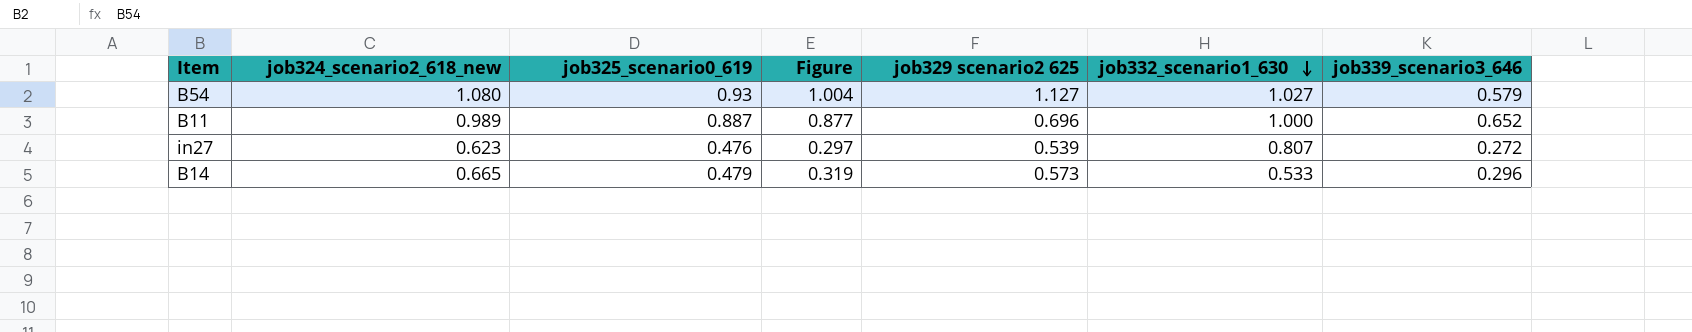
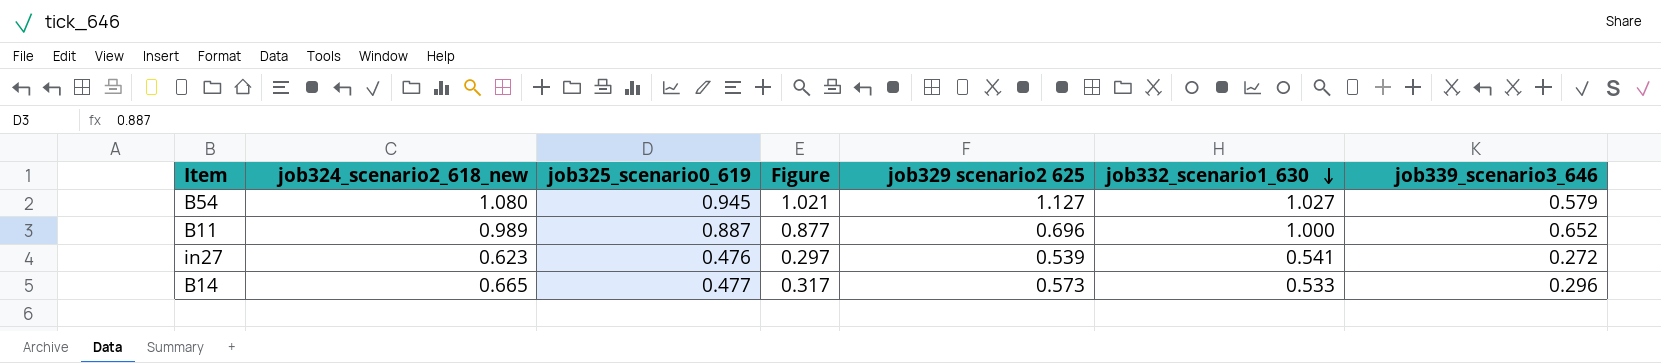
B54 | job325_scenario0_619: 0.93 -> 0.945
B54 | Figure: 1.004 -> 1.021
in27 | job332_scenario1_630: 0.807 -> 0.541
B14 | job325_scenario0_619: 0.479 -> 0.477
B14 | Figure: 0.319 -> 0.317

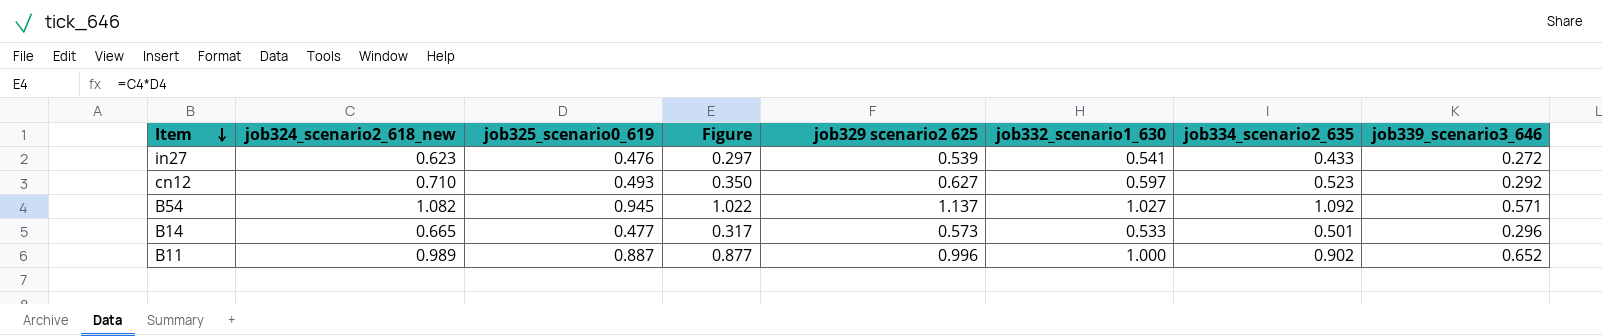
row order: job332_scenario1_630 descending -> Item descending
column job334_scenario2_635 | position: none -> 7
row cn12: none -> 0.710 | 0.493 | 0.350 | 0.627 | 0.597 | 0.523 | 0.292
B54 | job324_scenario2_618_new: 1.080 -> 1.082
B54 | Figure: 1.021 -> 1.022
B54 | job329 scenario2 625: 1.127 -> 1.137
B54 | job339_scenario3_646: 0.579 -> 0.571
B11 | job329 scenario2 625: 0.696 -> 0.996

